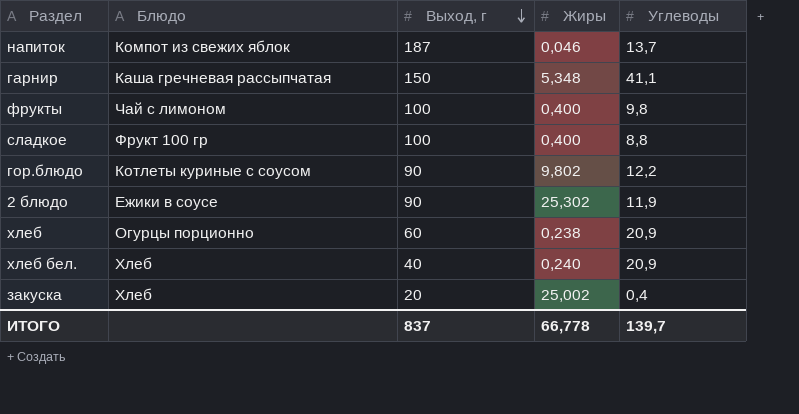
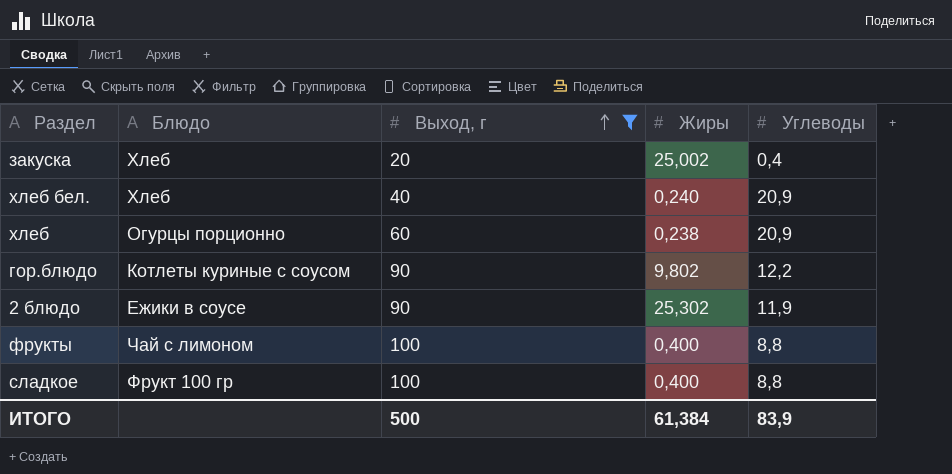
filter: none -> Выход, г <= 100
row order: Выход, г descending -> Выход, г ascending
фрукты | Углеводы: 9,8 -> 8,8
ИТОГО | Выход, г: 837 -> 500
ИТОГО | Жиры: 66,778 -> 61,384
ИТОГО | Углеводы: 139,7 -> 83,9

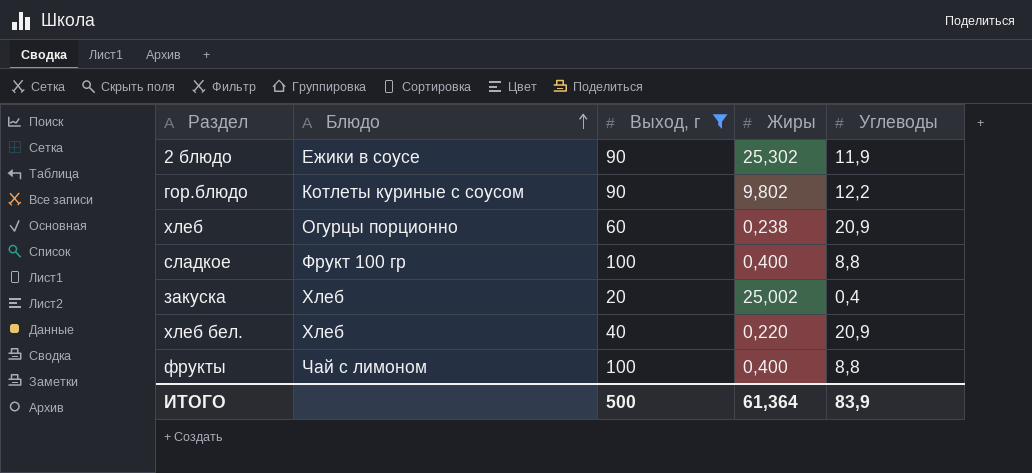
row order: Выход, г ascending -> Блюдо ascending
хлеб бел. | Жиры: 0,240 -> 0,220
ИТОГО | Жиры: 61,384 -> 61,364

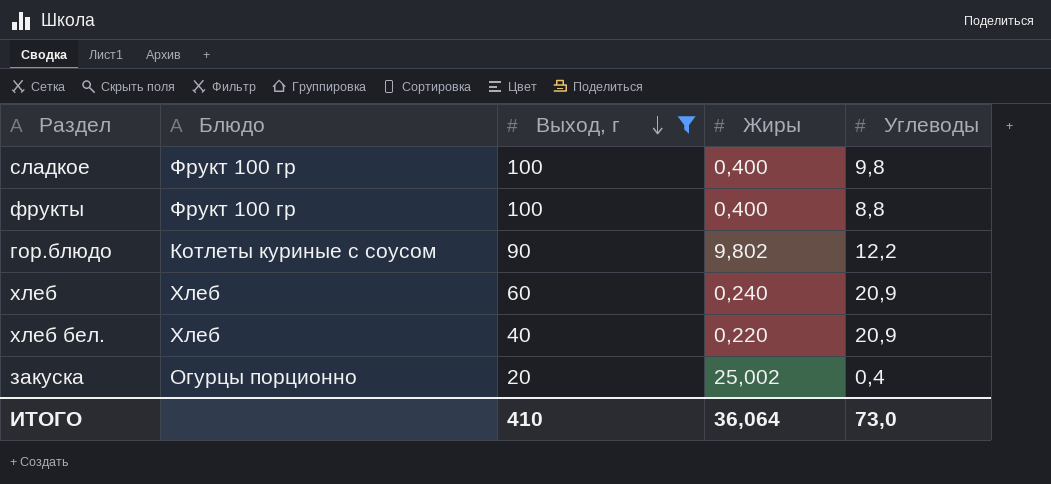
row order: Блюдо ascending -> Выход, г descending
row 2 блюдо: Ежики в соусе | 90 | 25,302 | 11,9 -> none
сладкое | Углеводы: 8,8 -> 9,8
фрукты | Блюдо: Чай с лимоном -> Фрукт 100 гр
хлеб | Блюдо: Огурцы порционно -> Хлеб
хлеб | Жиры: 0,238 -> 0,240
закуска | Блюдо: Хлеб -> Огурцы порционно
ИТОГО | Выход, г: 500 -> 410
ИТОГО | Жиры: 61,364 -> 36,064
ИТОГО | Углеводы: 83,9 -> 73,0

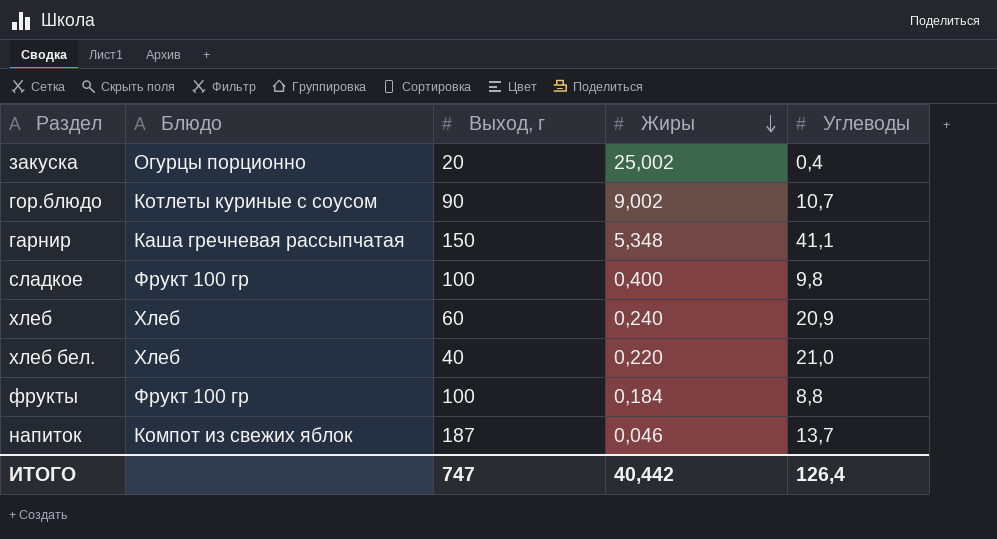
filter: Выход, г <= 100 -> none
row order: Выход, г descending -> Жиры descending
гор.блюдо | Жиры: 9,802 -> 9,002
гор.блюдо | Углеводы: 12,2 -> 10,7
хлеб бел. | Углеводы: 20,9 -> 21,0
фрукты | Жиры: 0,400 -> 0,184
ИТОГО | Выход, г: 410 -> 747
ИТОГО | Жиры: 36,064 -> 40,442
ИТОГО | Углеводы: 73,0 -> 126,4

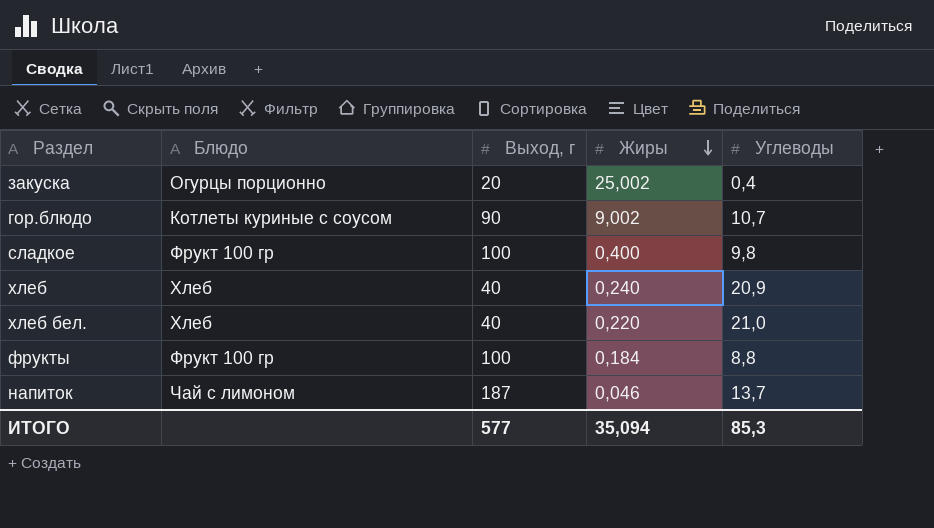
row гарнир: Каша гречневая рассыпчатая | 150 | 5,348 | 41,1 -> none
хлеб | Выход, г: 60 -> 40
напиток | Блюдо: Компот из свежих яблок -> Чай с лимоном
ИТОГО | Выход, г: 747 -> 577
ИТОГО | Жиры: 40,442 -> 35,094
ИТОГО | Углеводы: 126,4 -> 85,3

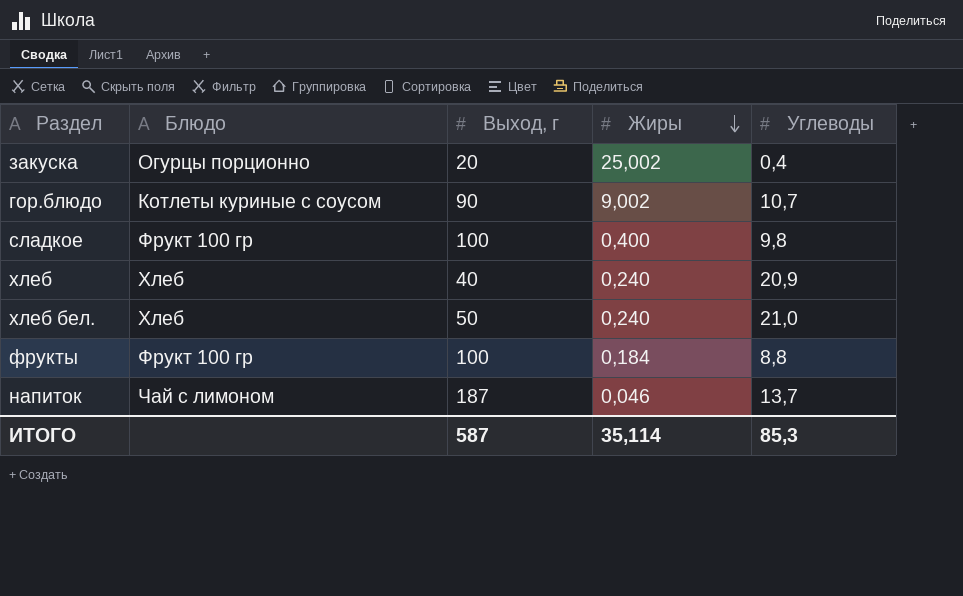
хлеб бел. | Выход, г: 40 -> 50
хлеб бел. | Жиры: 0,220 -> 0,240
ИТОГО | Выход, г: 577 -> 587
ИТОГО | Жиры: 35,094 -> 35,114

